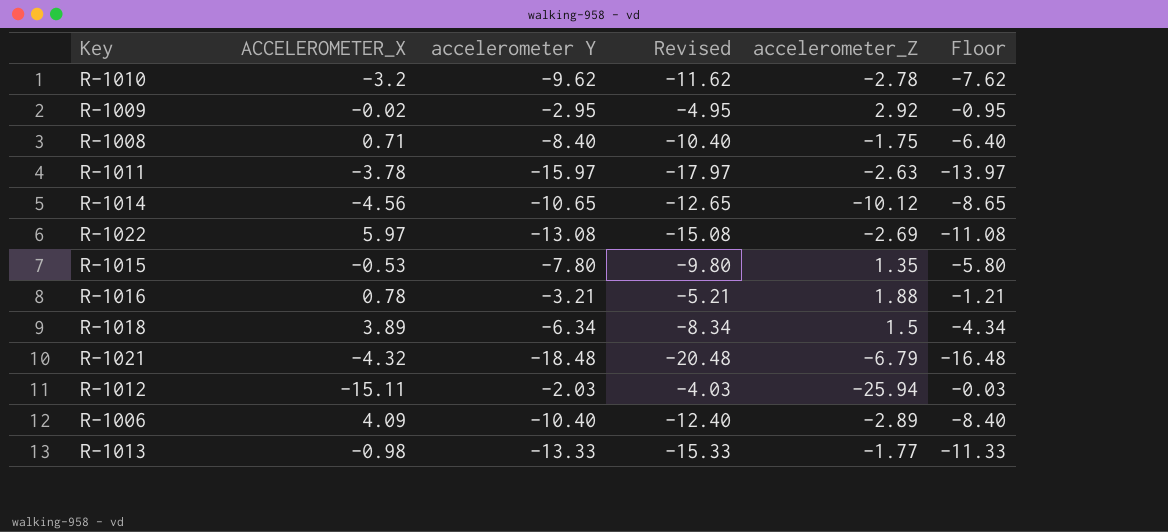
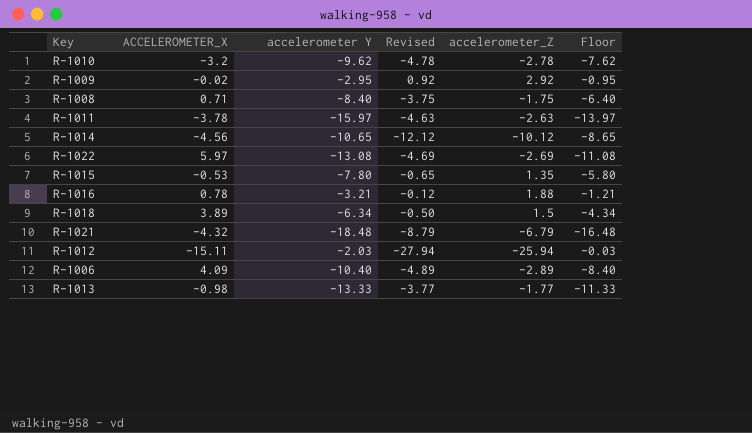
column Revised | formula: [accelerometer Y] - 2 -> [accelerometer_Z] - 2

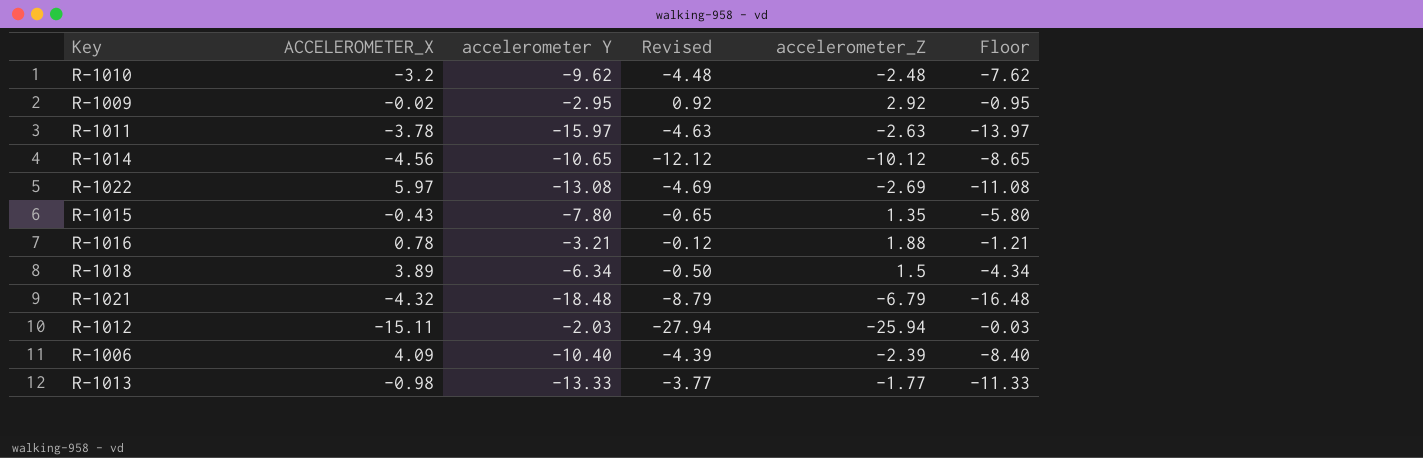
row R-1008: 0.71 | -8.40 | -3.75 | -1.75 | -6.40 -> none
R-1010 | Revised: -4.78 -> -4.48
R-1010 | accelerometer_Z: -2.78 -> -2.48
R-1015 | ACCELEROMETER_X: -0.53 -> -0.43
R-1006 | Revised: -4.89 -> -4.39
R-1006 | accelerometer_Z: -2.89 -> -2.39

